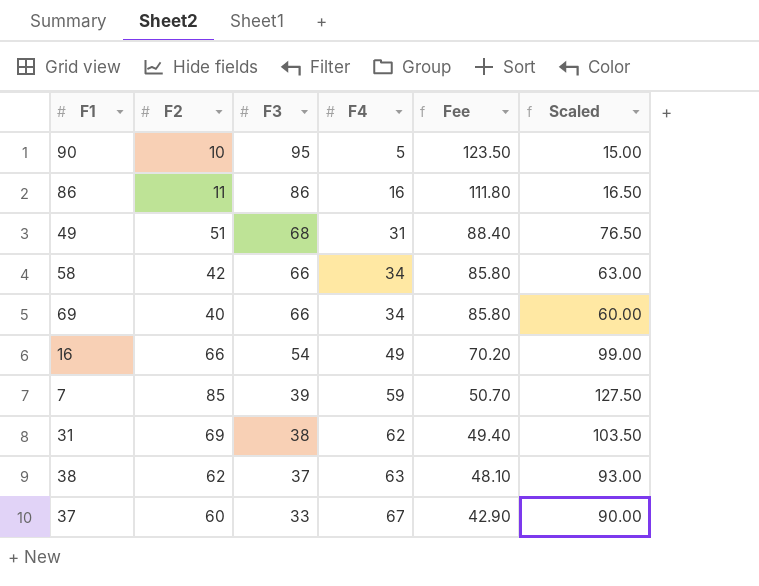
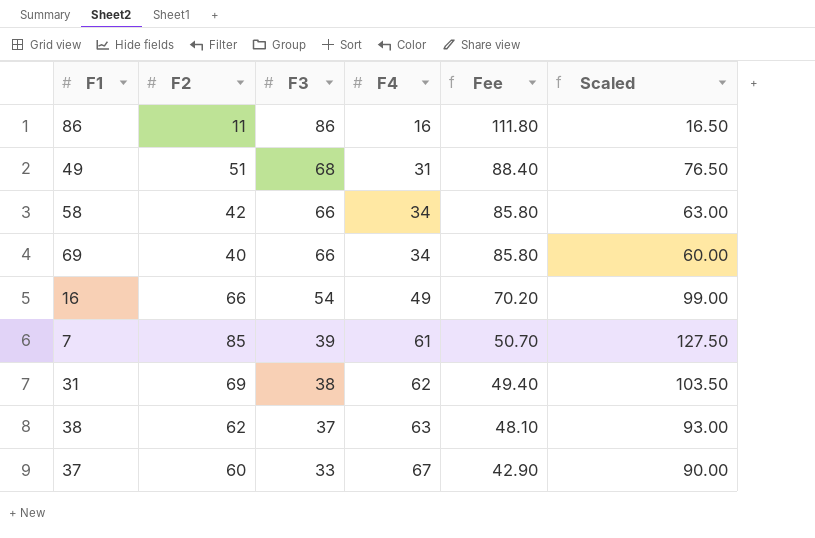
row 90: 10 | 95 | 5 | 123.50 | 15.00 -> none
7 | F4: 59 -> 61

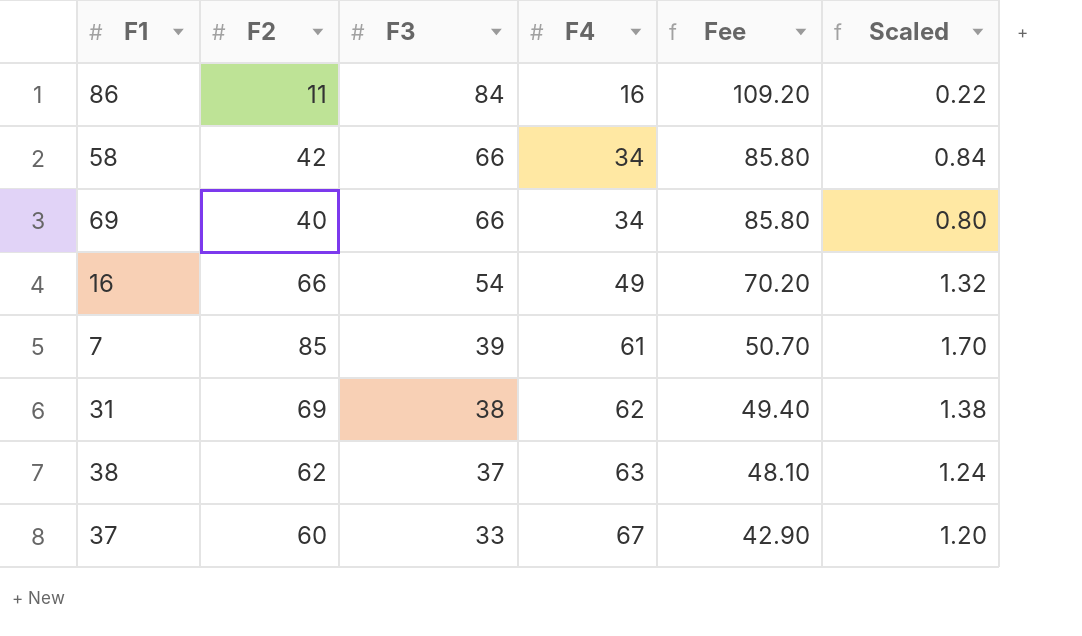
column Scaled | formula: [F2] * 1.5 -> [F2] * 0.02
row 49: 51 | 68 | 31 | 88.40 | 76.50 -> none
86 | F3: 86 -> 84
86 | Fee: 111.80 -> 109.20

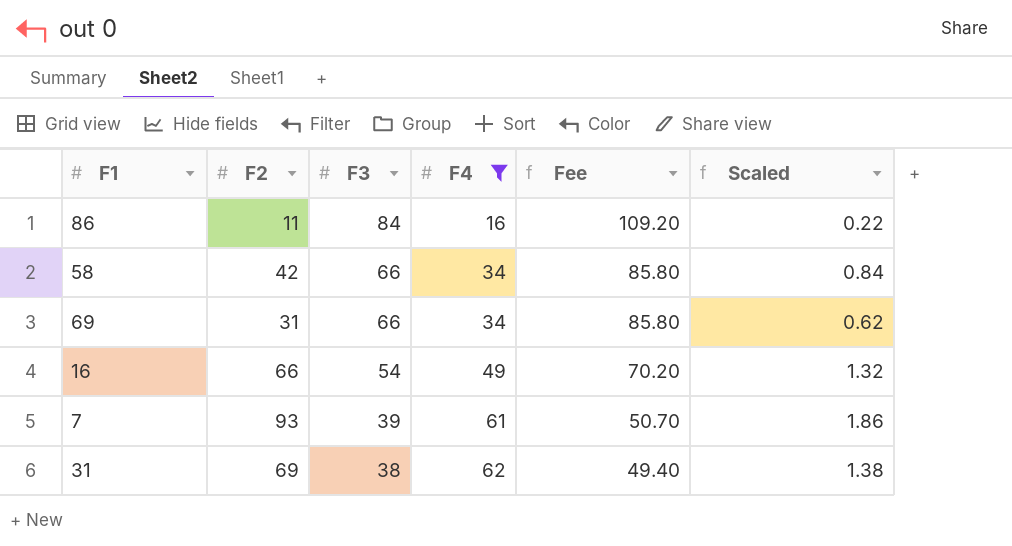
filter: none -> F4 <= 62
69 | F2: 40 -> 31
69 | Scaled: 0.80 -> 0.62
7 | F2: 85 -> 93
7 | Scaled: 1.70 -> 1.86

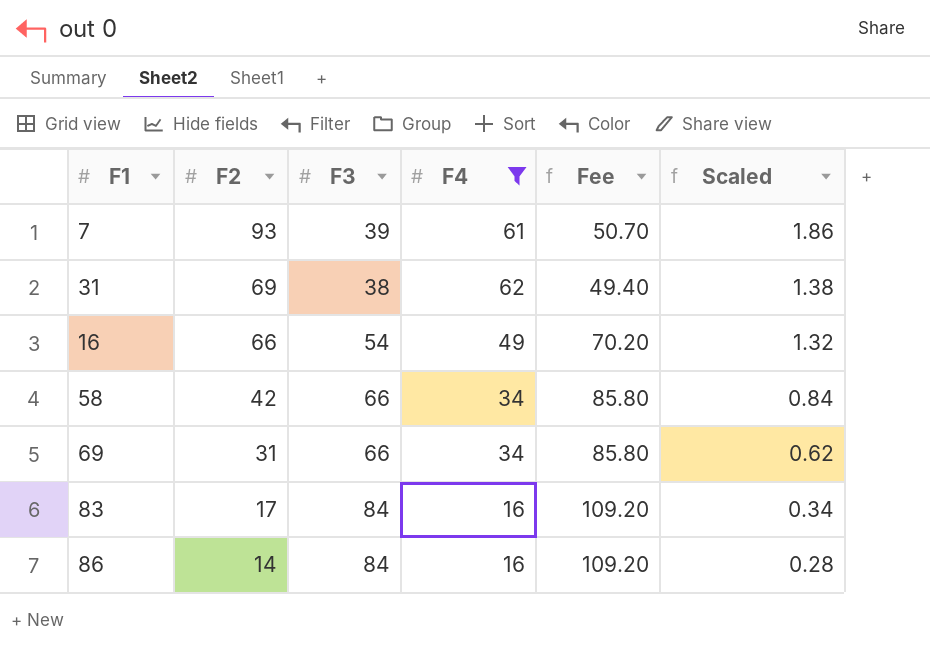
row order: F3 descending -> F2 descending
row 83: none -> 17 | 84 | 16 | 109.20 | 0.34
86 | F2: 11 -> 14
86 | Scaled: 0.22 -> 0.28

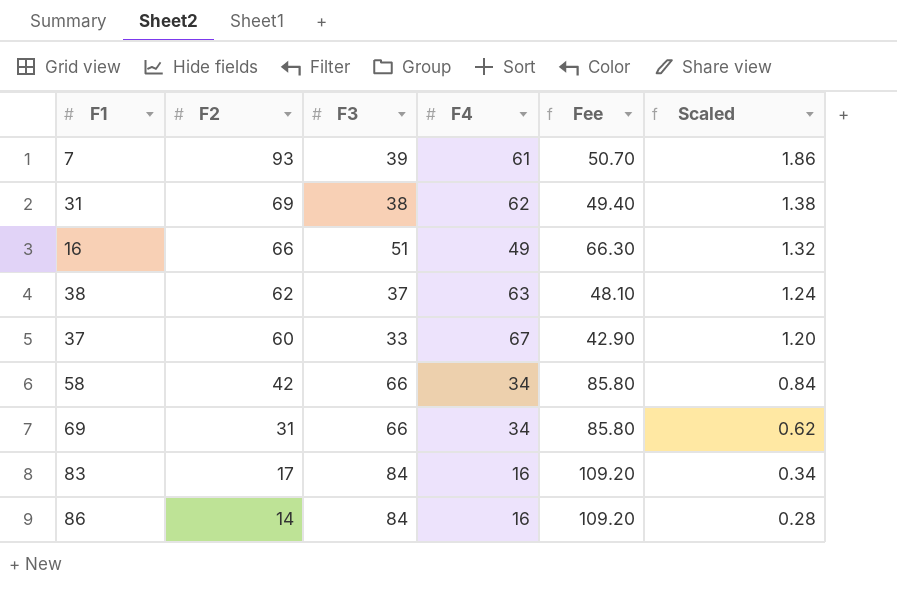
filter: F4 <= 62 -> none
16 | F3: 54 -> 51
16 | Fee: 70.20 -> 66.30

